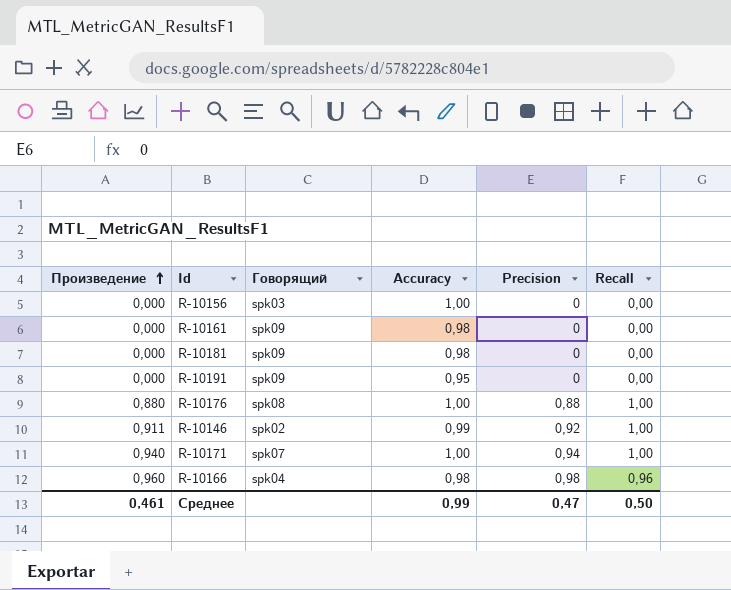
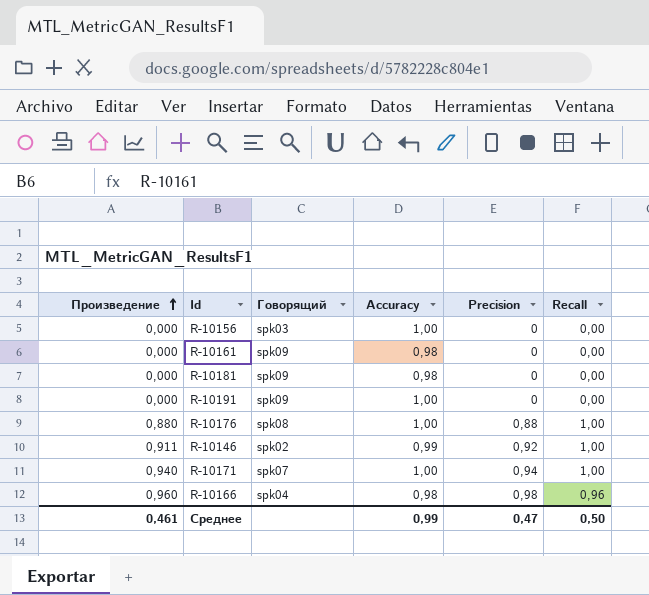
R-10191 | Accuracy: 0,95 -> 1,00

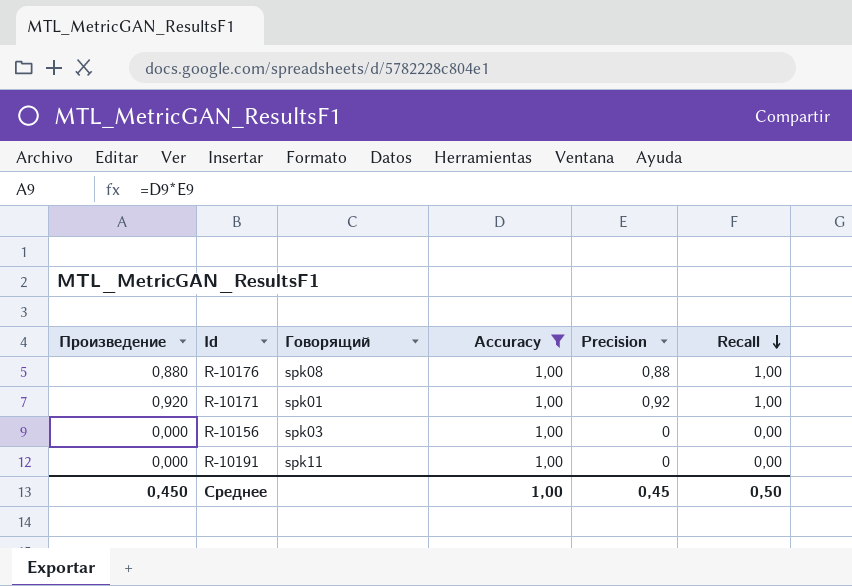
filter: none -> Accuracy = 1,00
row order: Произведение ascending -> Recall descending
R-10171 | Произведение: 0,940 -> 0,920
R-10171 | Говорящий: spk07 -> spk01
R-10171 | Precision: 0,94 -> 0,92
R-10191 | Говорящий: spk09 -> spk11
Среднее | Произведение: 0,461 -> 0,450
Среднее | Accuracy: 0,99 -> 1,00
Среднее | Precision: 0,47 -> 0,45

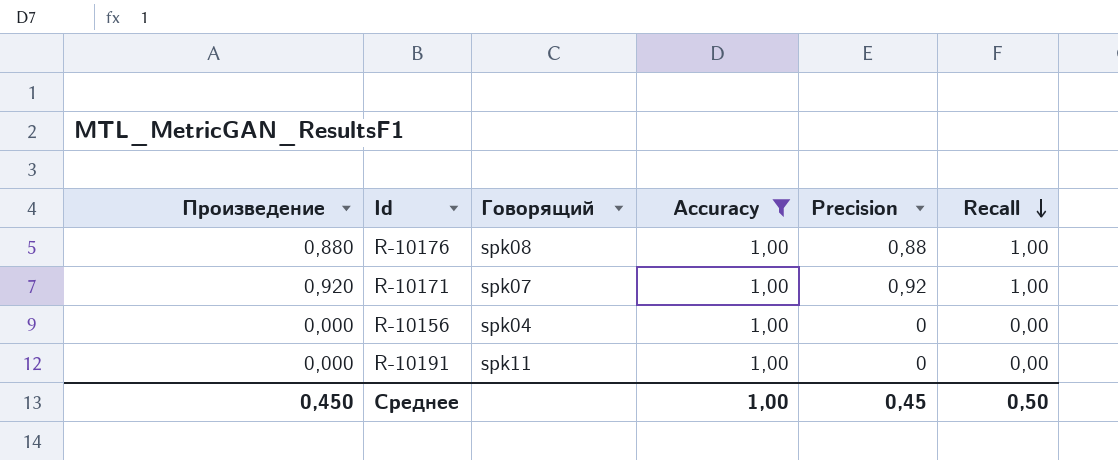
R-10171 | Говорящий: spk01 -> spk07
R-10156 | Говорящий: spk03 -> spk04

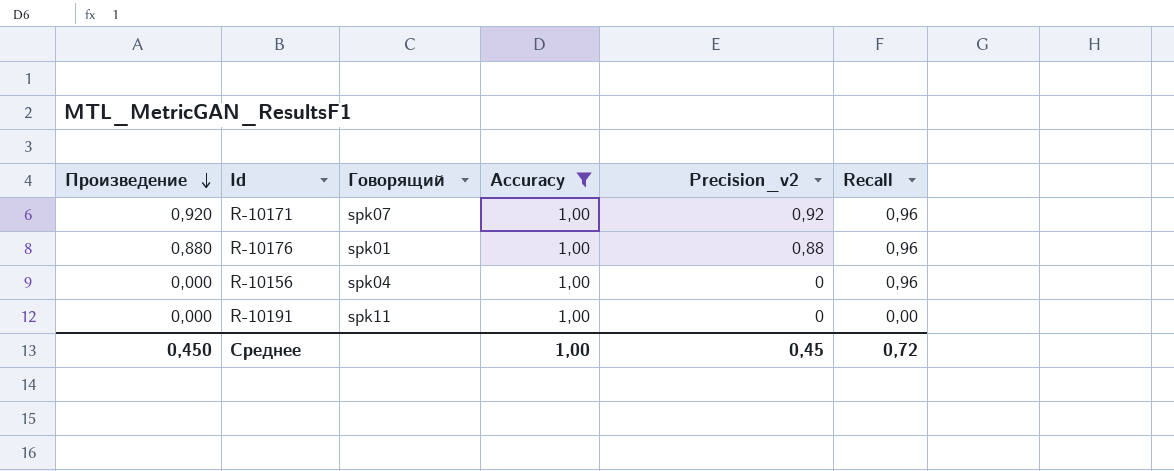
row order: Recall descending -> Произведение descending
column name: Precision -> Precision_v2
R-10171 | Recall: 1,00 -> 0,96
R-10176 | Говорящий: spk08 -> spk01
R-10176 | Recall: 1,00 -> 0,96
R-10156 | Recall: 0,00 -> 0,96
Среднее | Recall: 0,50 -> 0,72

